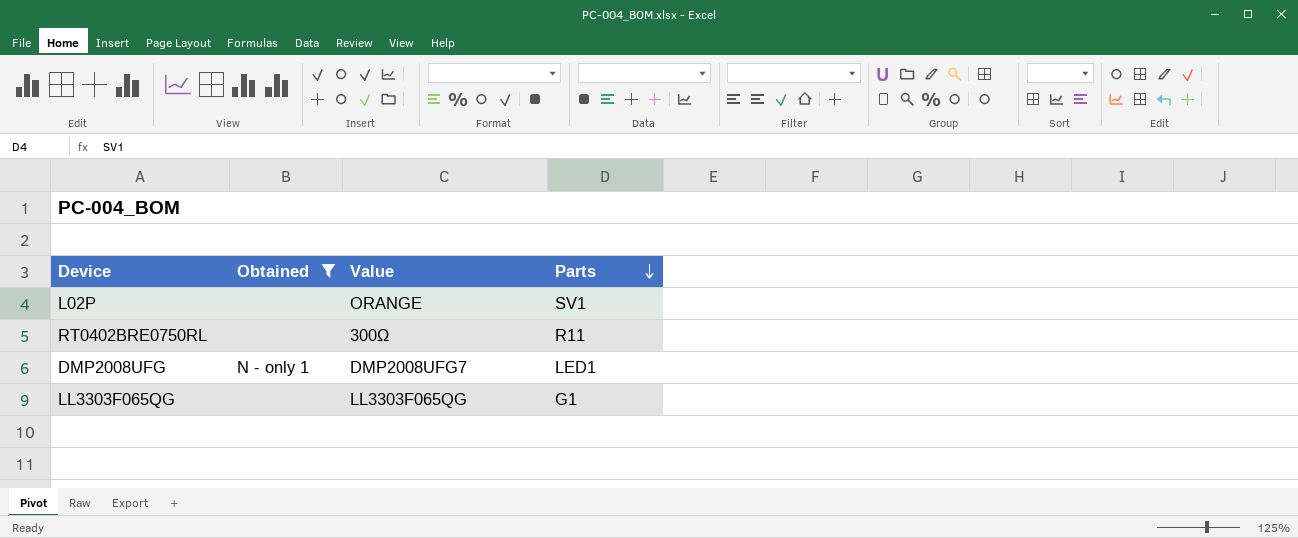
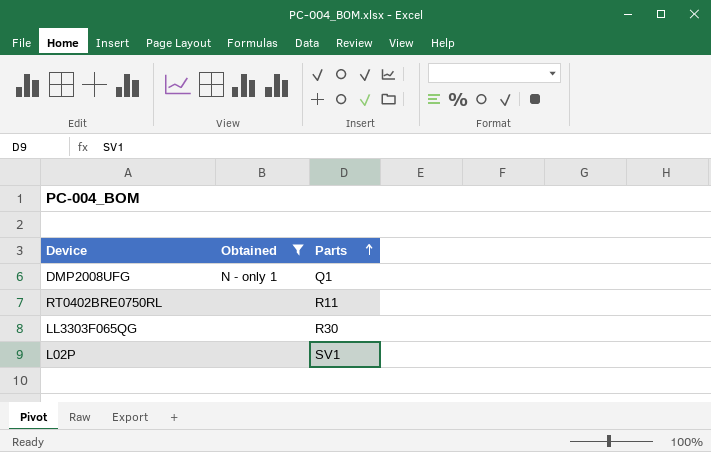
row order: Parts descending -> Parts ascending
column Value | position: 3 -> none
DMP2008UFG | Parts: LED1 -> Q1
LL3303F065QG | Parts: G1 -> R30

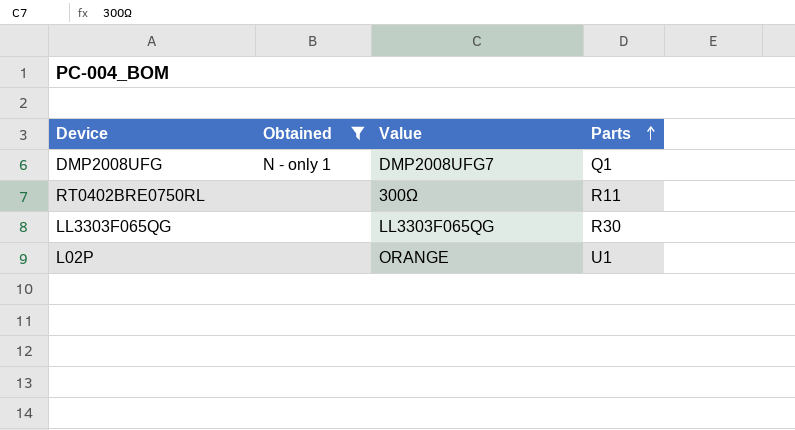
column Value | position: none -> 3
L02P | Parts: SV1 -> U1

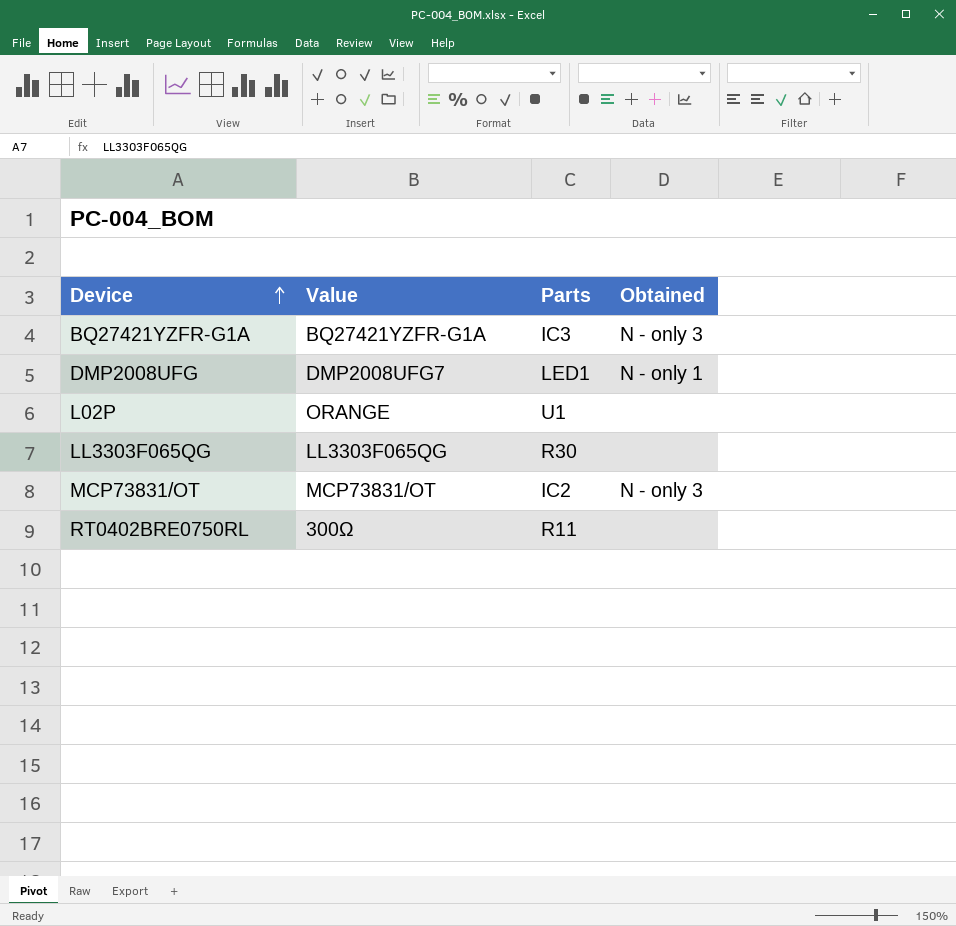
filter: Obtained != N - only 3 -> none
row order: Parts ascending -> Device ascending
column Obtained | position: 2 -> 4
DMP2008UFG | Parts: Q1 -> LED1

